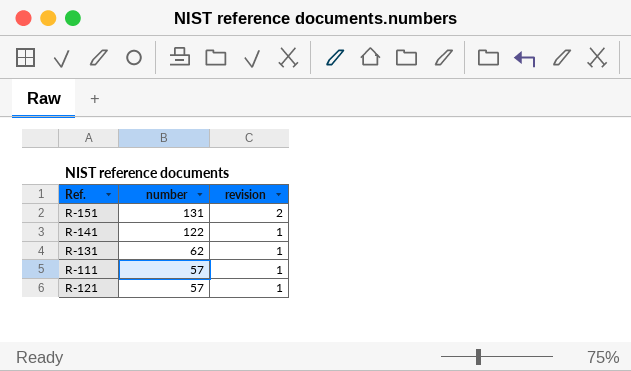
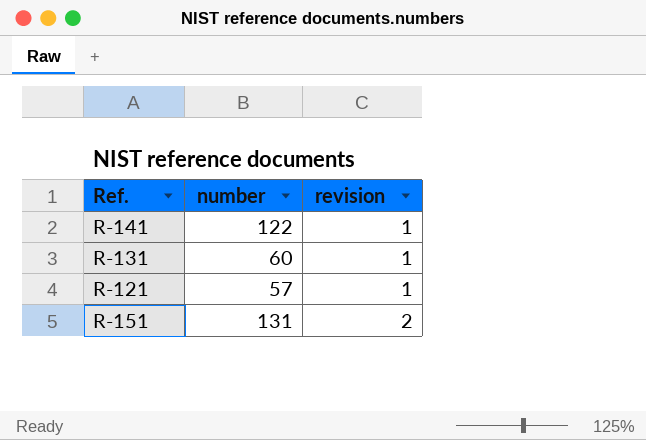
row order: number descending -> revision ascending
row R-111: 57 | 1 -> none
R-131 | number: 62 -> 60

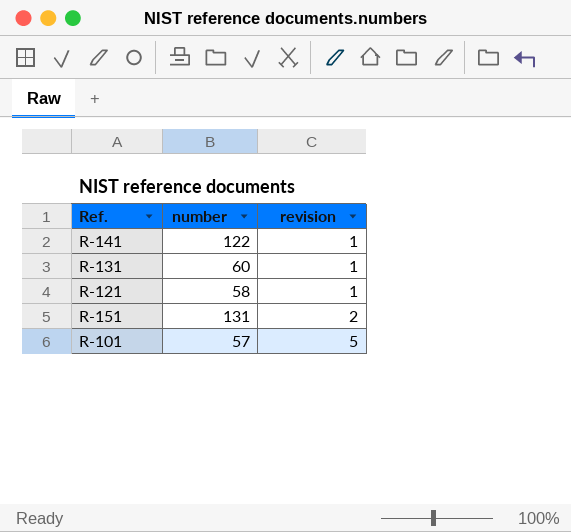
R-121 | number: 57 -> 58
row R-101: none -> 57 | 5

